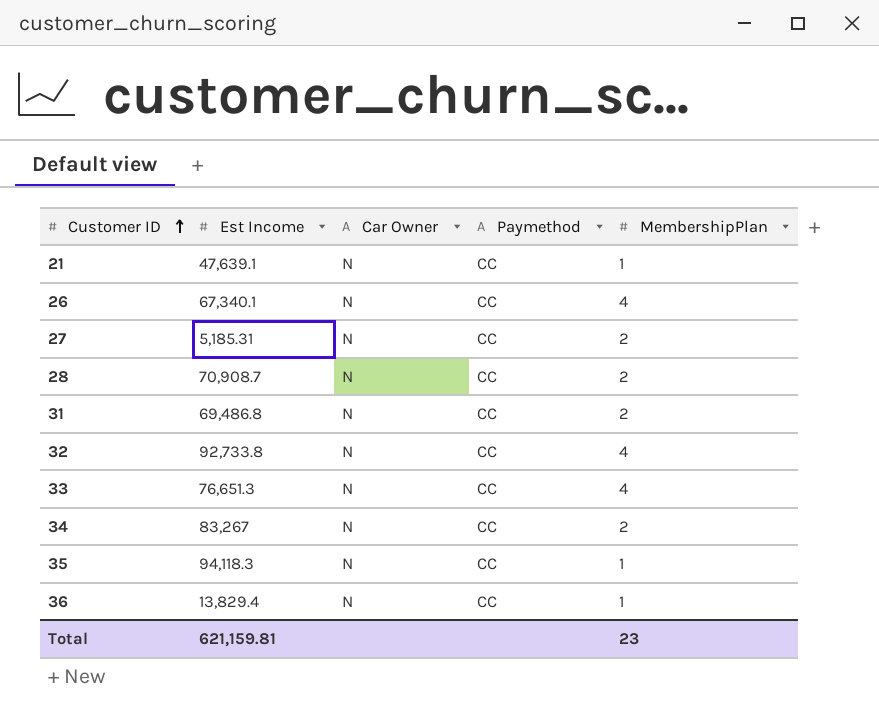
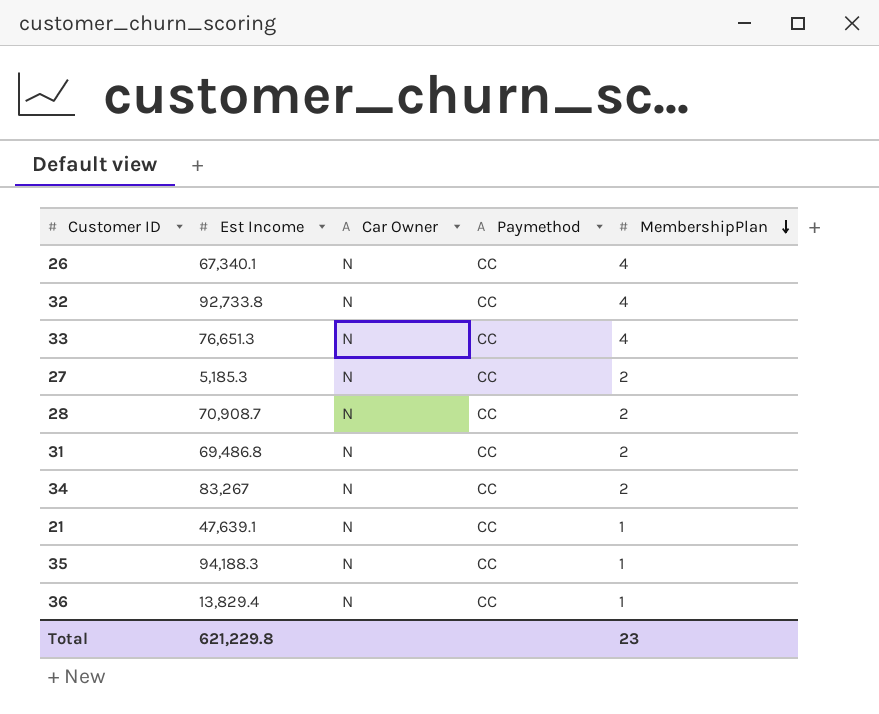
row order: Customer ID ascending -> MembershipPlan descending
27 | Est Income: 5,185.31 -> 5,185.3
35 | Est Income: 94,118.3 -> 94,188.3
Total | Est Income: 621,159.81 -> 621,229.8

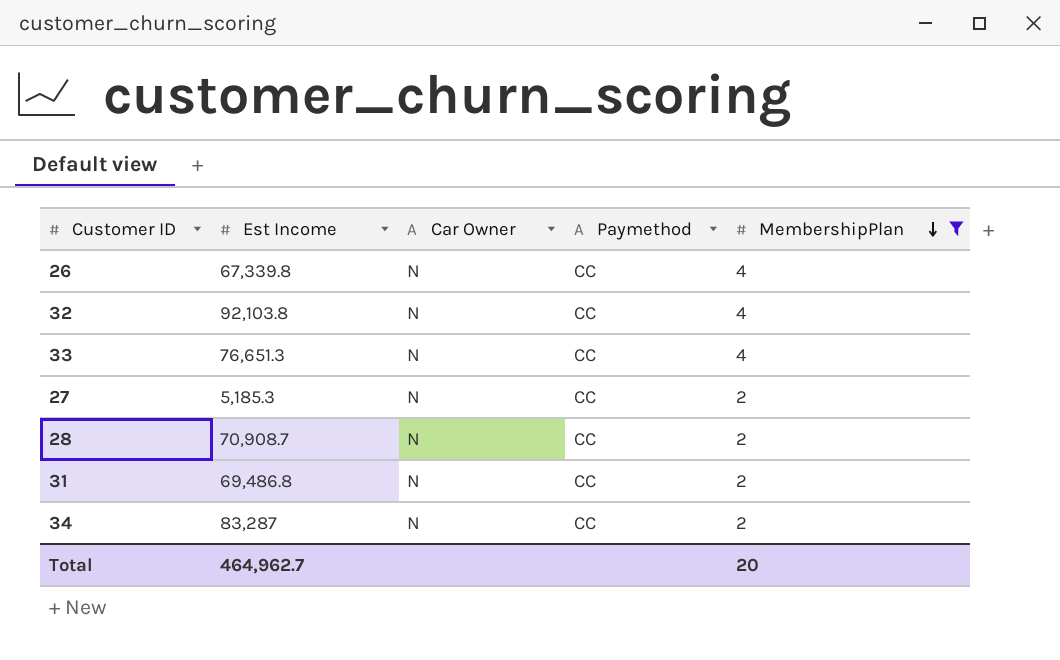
filter: none -> MembershipPlan != 1
26 | Est Income: 67,340.1 -> 67,339.8
32 | Est Income: 92,733.8 -> 92,103.8
34 | Est Income: 83,267 -> 83,287
Total | Est Income: 621,229.8 -> 464,962.7
Total | MembershipPlan: 23 -> 20

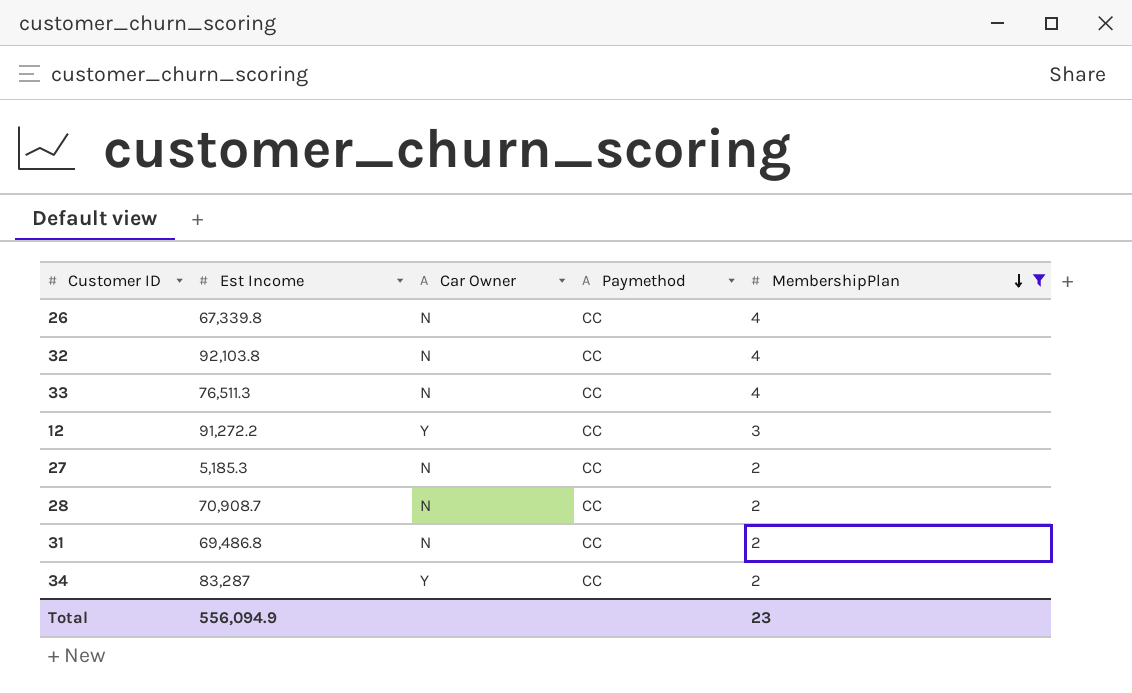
33 | Est Income: 76,651.3 -> 76,511.3
row 12: none -> 91,272.2 | Y | CC | 3
34 | Car Owner: N -> Y
Total | Est Income: 464,962.7 -> 556,094.9
Total | MembershipPlan: 20 -> 23

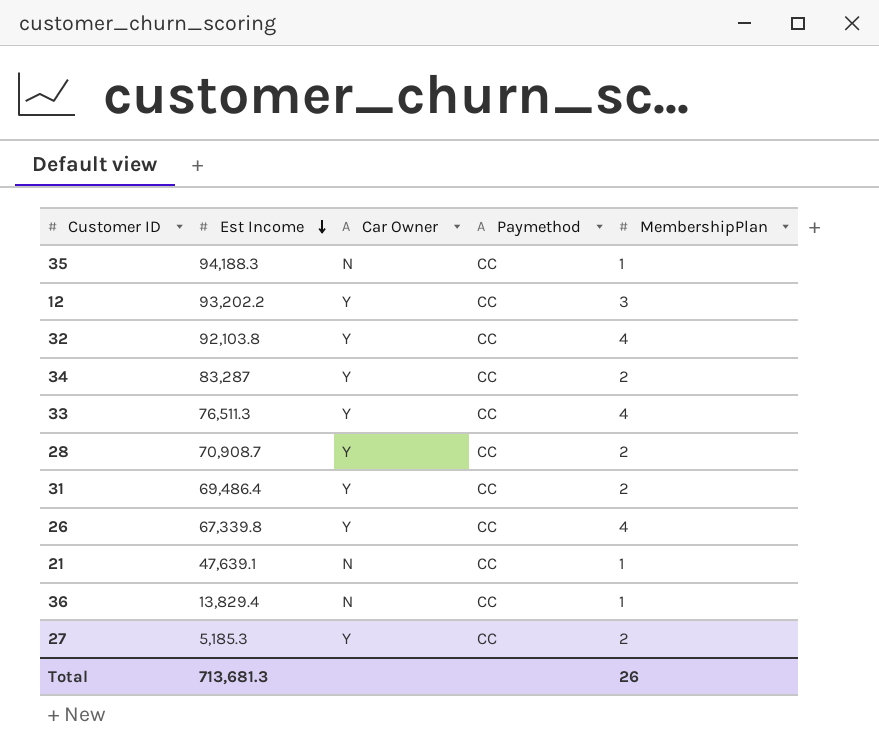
filter: MembershipPlan != 1 -> none
row order: MembershipPlan descending -> Est Income descending
12 | Est Income: 91,272.2 -> 93,202.2
32 | Car Owner: N -> Y
33 | Car Owner: N -> Y
28 | Car Owner: N -> Y
31 | Est Income: 69,486.8 -> 69,486.4
31 | Car Owner: N -> Y
26 | Car Owner: N -> Y
27 | Car Owner: N -> Y
Total | Est Income: 556,094.9 -> 713,681.3
Total | MembershipPlan: 23 -> 26

